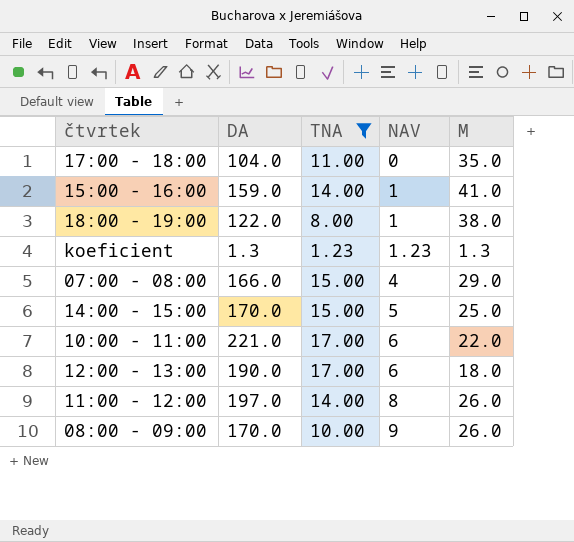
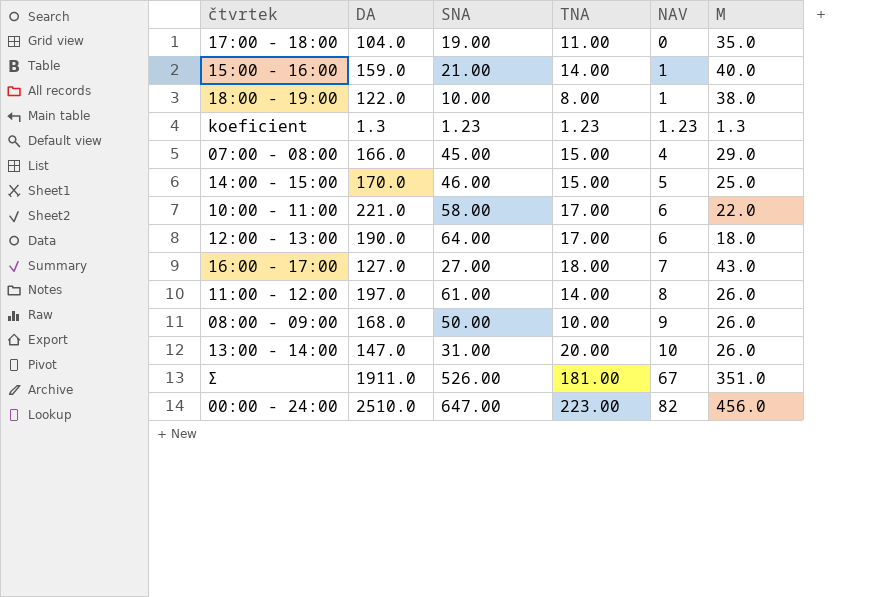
filter: TNA <= 17.00 -> none
column SNA | position: none -> 3
15:00 - 16:00 | M: 41.0 -> 40.0
08:00 - 09:00 | DA: 170.0 -> 168.0

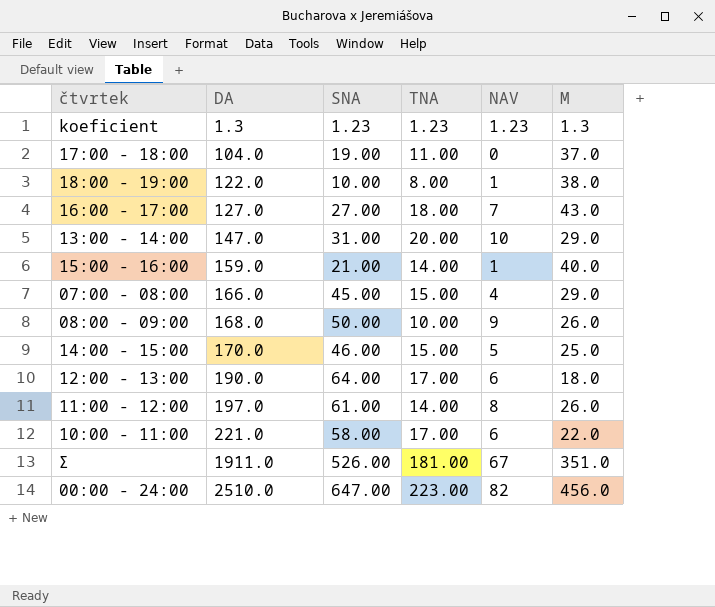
row order: NAV ascending -> DA ascending
17:00 - 18:00 | M: 35.0 -> 37.0
13:00 - 14:00 | M: 26.0 -> 29.0

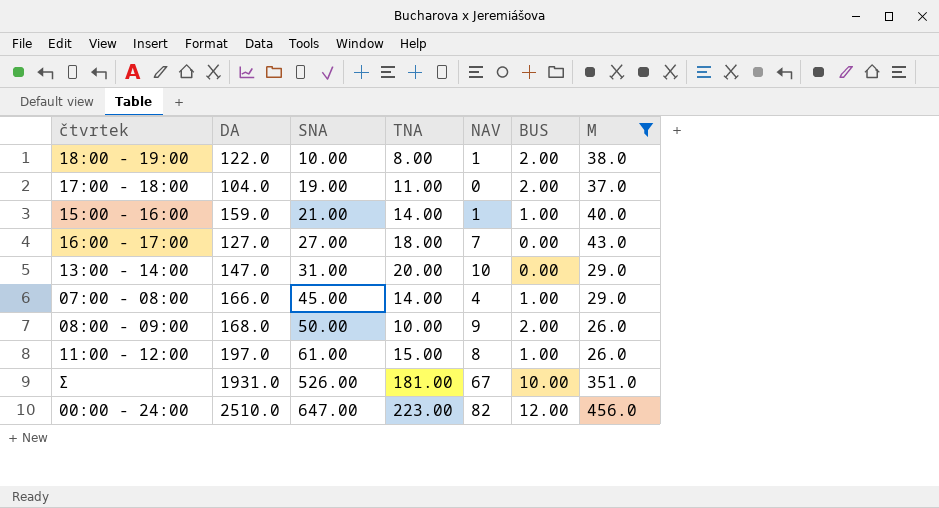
filter: none -> M >= 26.0
row order: DA ascending -> SNA ascending
column BUS | position: none -> 6
07:00 - 08:00 | TNA: 15.00 -> 14.00
11:00 - 12:00 | TNA: 14.00 -> 15.00
Σ | DA: 1911.0 -> 1931.0

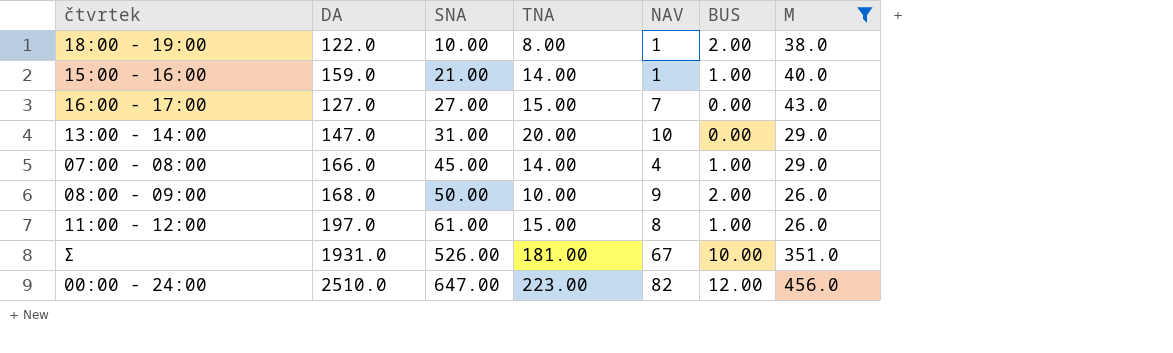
row 17:00 - 18:00: 104.0 | 19.00 | 11.00 | 0 | 2.00 | 37.0 -> none
16:00 - 17:00 | TNA: 18.00 -> 15.00

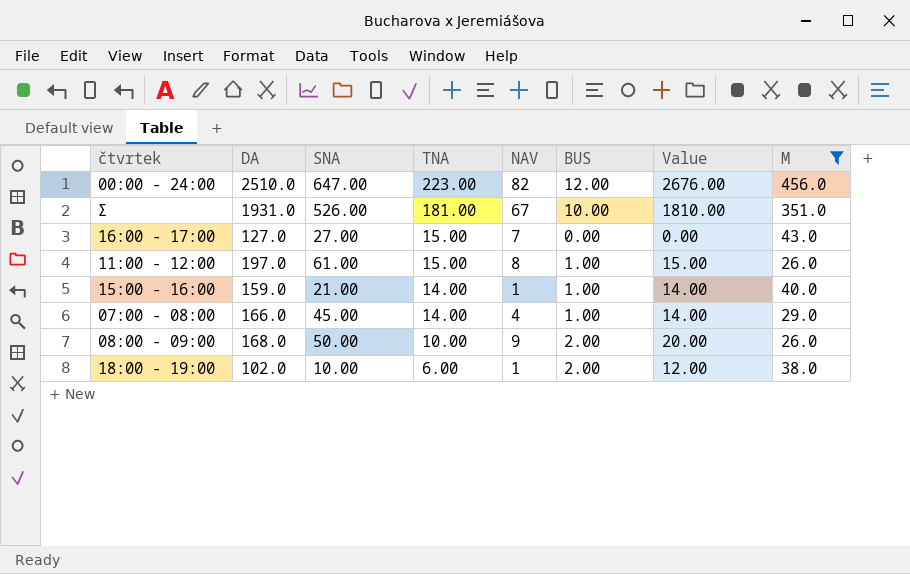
row order: SNA ascending -> TNA descending
column Value | formula: none -> [TNA] * [BUS]
row 13:00 - 14:00: 147.0 | 31.00 | 20.00 | 10 | 0.00 | 29.0 -> none
18:00 - 19:00 | DA: 122.0 -> 102.0
18:00 - 19:00 | TNA: 8.00 -> 6.00

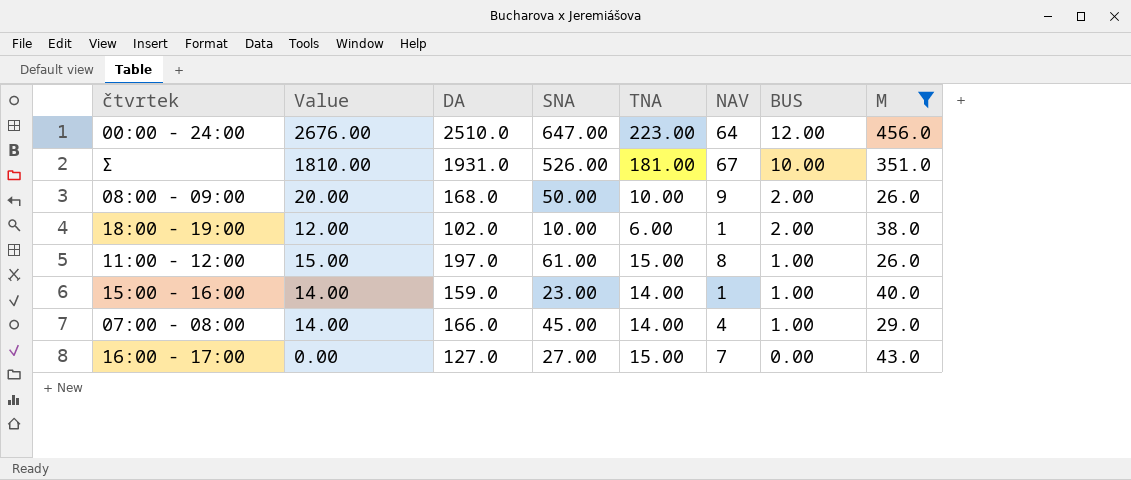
row order: TNA descending -> BUS descending
column Value | position: 7 -> 2
00:00 - 24:00 | NAV: 82 -> 64
15:00 - 16:00 | SNA: 21.00 -> 23.00

